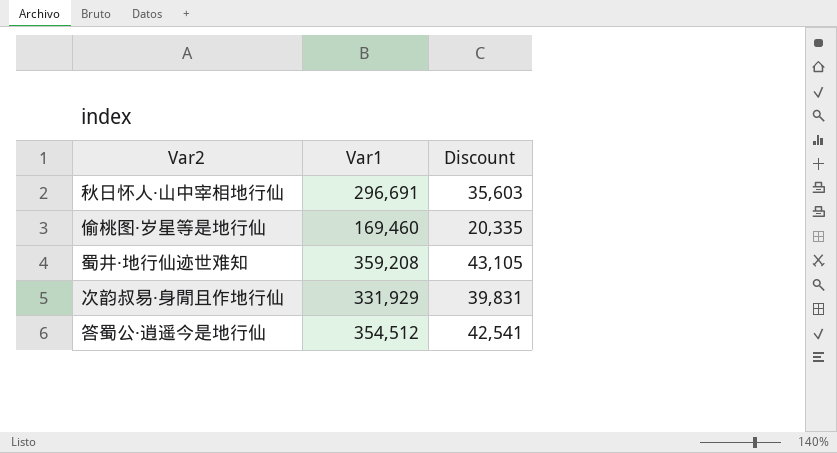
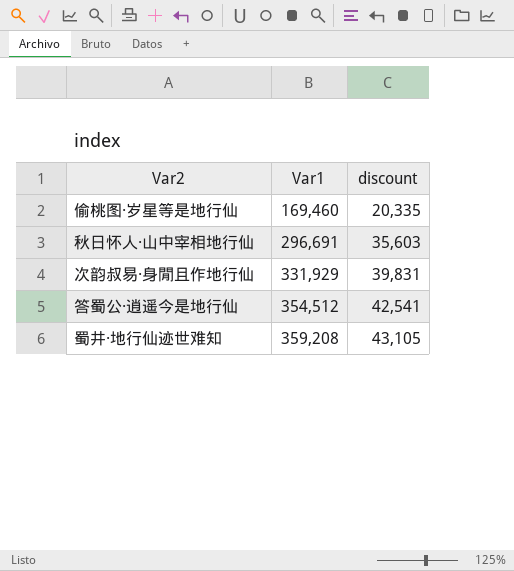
row order: none -> Var1 ascending
column name: Discount -> discount

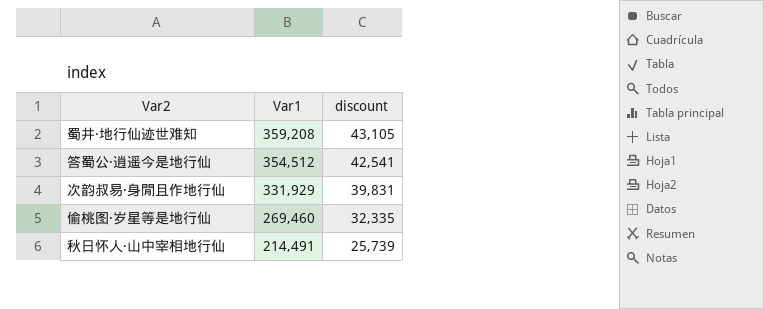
row order: Var1 ascending -> Var1 descending
偷桃图·岁星等是地行仙 | Var1: 169,460 -> 269,460
偷桃图·岁星等是地行仙 | discount: 20,335 -> 32,335
秋日怀人·山中宰相地行仙 | Var1: 296,691 -> 214,491
秋日怀人·山中宰相地行仙 | discount: 35,603 -> 25,739

